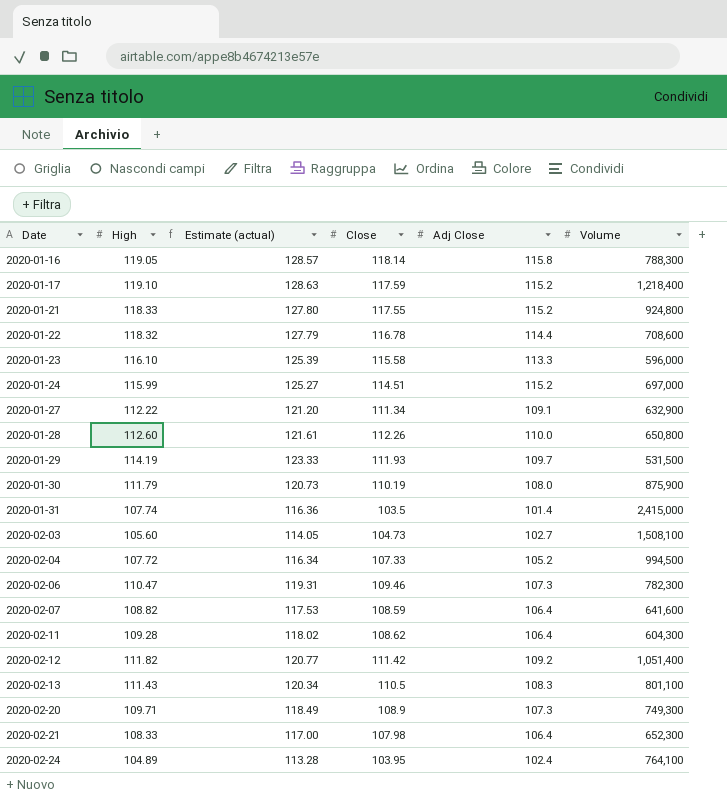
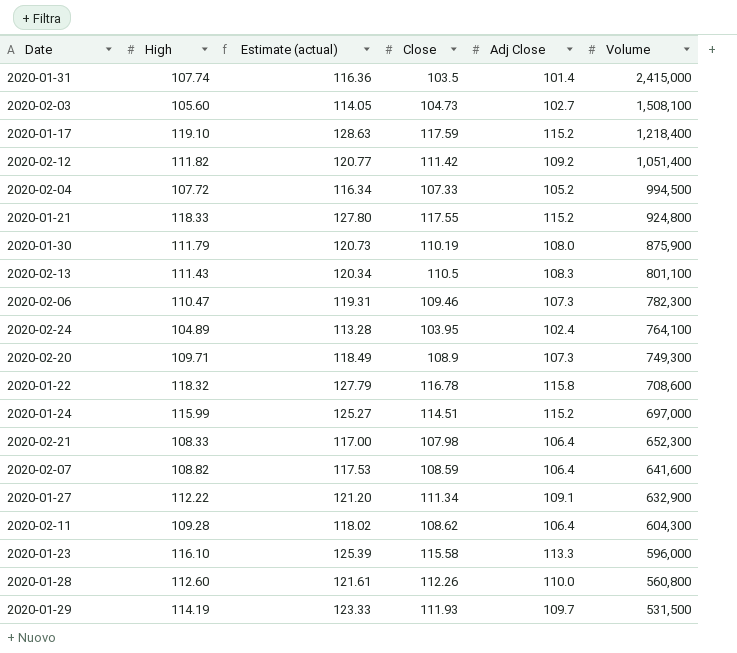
row order: Date ascending -> Volume descending
row 2020-01-16: 119.05 | 128.57 | 118.14 | 115.8 | 788,300 -> none
2020-01-22 | Adj Close: 114.4 -> 115.8
2020-01-28 | Volume: 650,800 -> 560,800

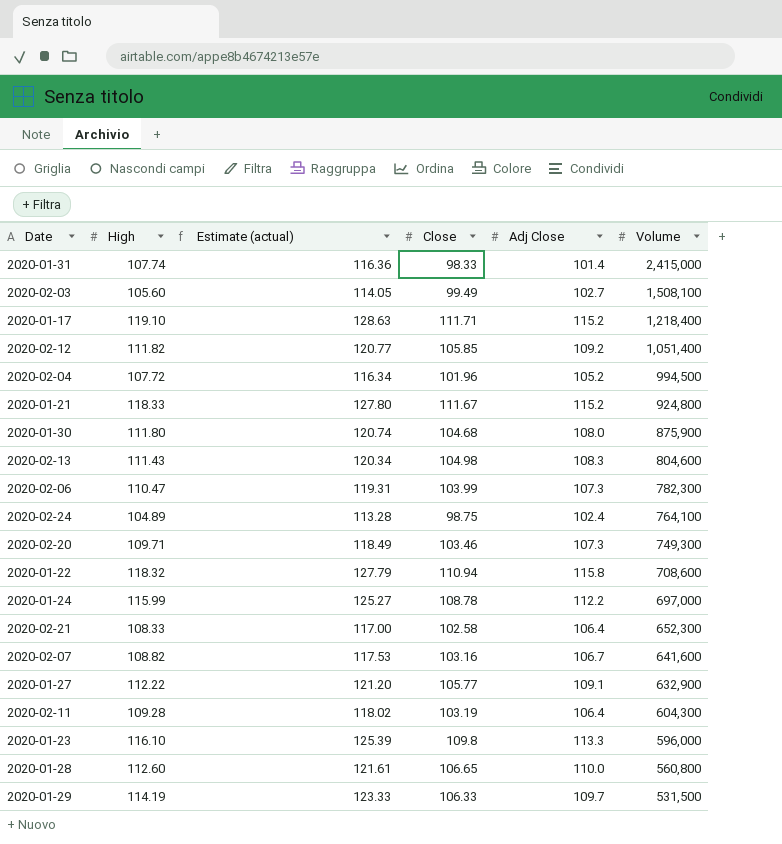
2020-01-31 | Close: 103.5 -> 98.33
2020-02-03 | Close: 104.73 -> 99.49
2020-01-17 | Close: 117.59 -> 111.71
2020-02-12 | Close: 111.42 -> 105.85
2020-02-04 | Close: 107.33 -> 101.96
2020-01-21 | Close: 117.55 -> 111.67
2020-01-30 | High: 111.79 -> 111.80
2020-01-30 | Estimate (actual): 120.73 -> 120.74
2020-01-30 | Close: 110.19 -> 104.68
2020-02-13 | Close: 110.5 -> 104.98
2020-02-13 | Volume: 801,100 -> 804,600
2020-02-06 | Close: 109.46 -> 103.99
2020-02-24 | Close: 103.95 -> 98.75
2020-02-20 | Close: 108.9 -> 103.46
2020-01-22 | Close: 116.78 -> 110.94
2020-01-24 | Close: 114.51 -> 108.78
2020-01-24 | Adj Close: 115.2 -> 112.2
2020-02-21 | Close: 107.98 -> 102.58
2020-02-07 | Close: 108.59 -> 103.16
2020-02-07 | Adj Close: 106.4 -> 106.7
2020-01-27 | Close: 111.34 -> 105.77
2020-02-11 | Close: 108.62 -> 103.19
2020-01-23 | Close: 115.58 -> 109.8
2020-01-28 | Close: 112.26 -> 106.65
2020-01-29 | Close: 111.93 -> 106.33

